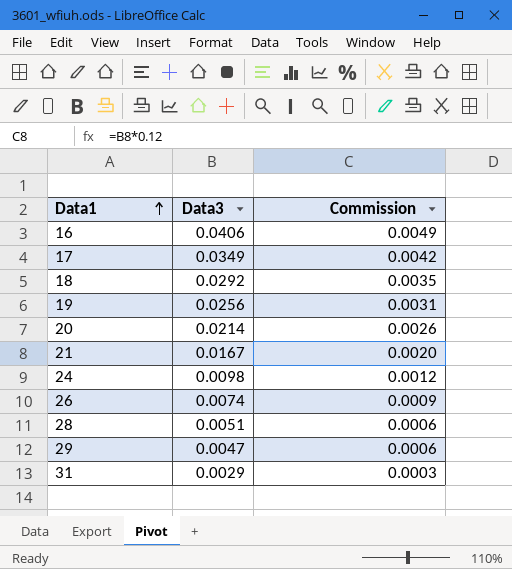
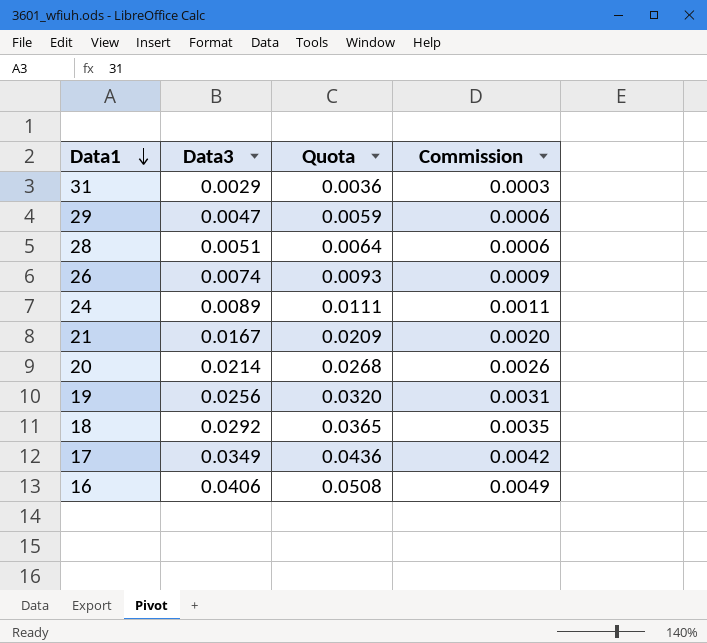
row order: Data1 ascending -> Data1 descending
column Quota | formula: none -> [Data3] * 1.25
24 | Data3: 0.0098 -> 0.0089
24 | Commission: 0.0012 -> 0.0011

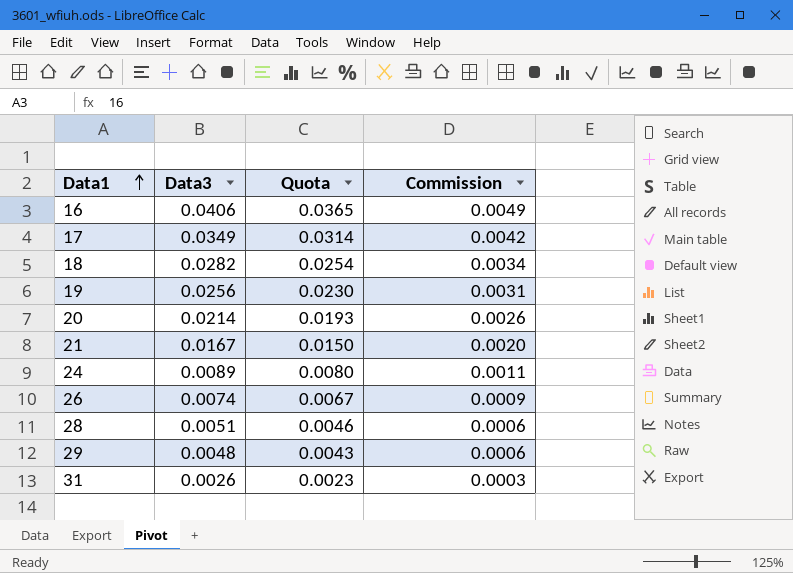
row order: Data1 descending -> Data1 ascending
column Quota | formula: [Data3] * 1.25 -> [Data3] * 0.9
18 | Data3: 0.0292 -> 0.0282
18 | Commission: 0.0035 -> 0.0034
29 | Data3: 0.0047 -> 0.0048
31 | Data3: 0.0029 -> 0.0026

